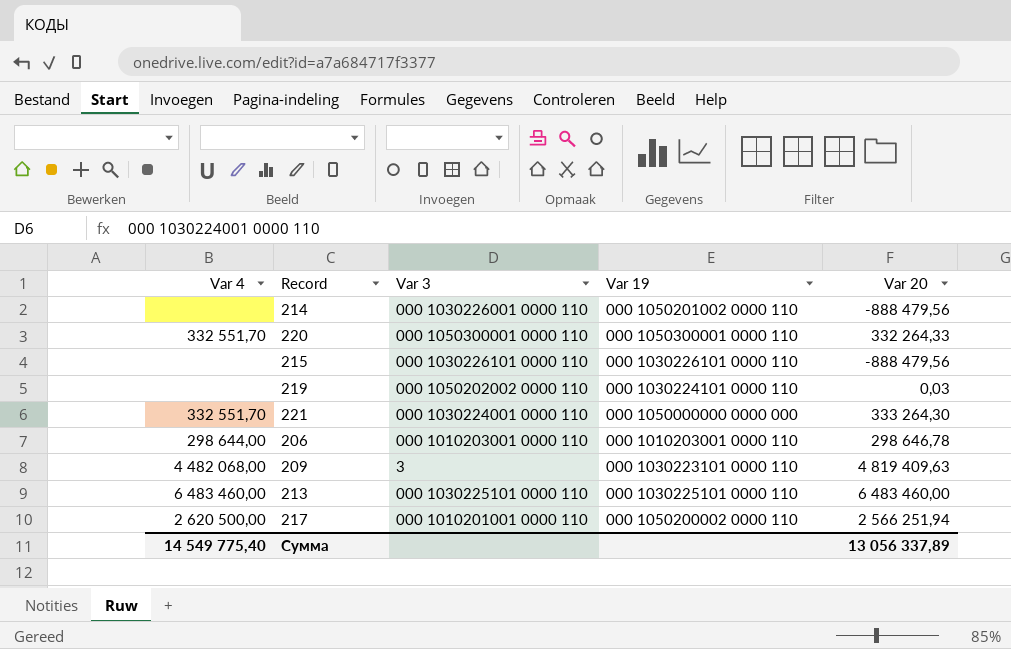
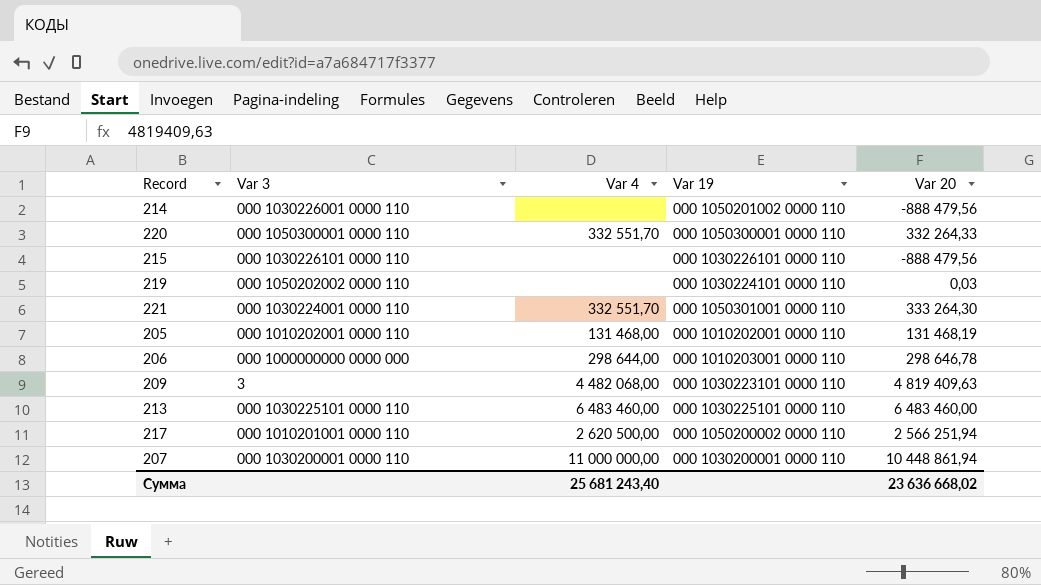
column Var 4 | position: 1 -> 3
221 | Var 19: 000 1050000000 0000 000 -> 000 1050301001 0000 110
row 205: none -> 000 1010202001 0000 110 | 131 468,00 | 000 1010202001 0000 110 | 131 468,19
206 | Var 3: 000 1010203001 0000 110 -> 000 1000000000 0000 000
row 207: none -> 000 1030200001 0000 110 | 11 000 000,00 | 000 1030200001 0000 110 | 10 448 861,94
Сумма | Var 4: 14 549 775,40 -> 25 681 243,40
Сумма | Var 20: 13 056 337,89 -> 23 636 668,02

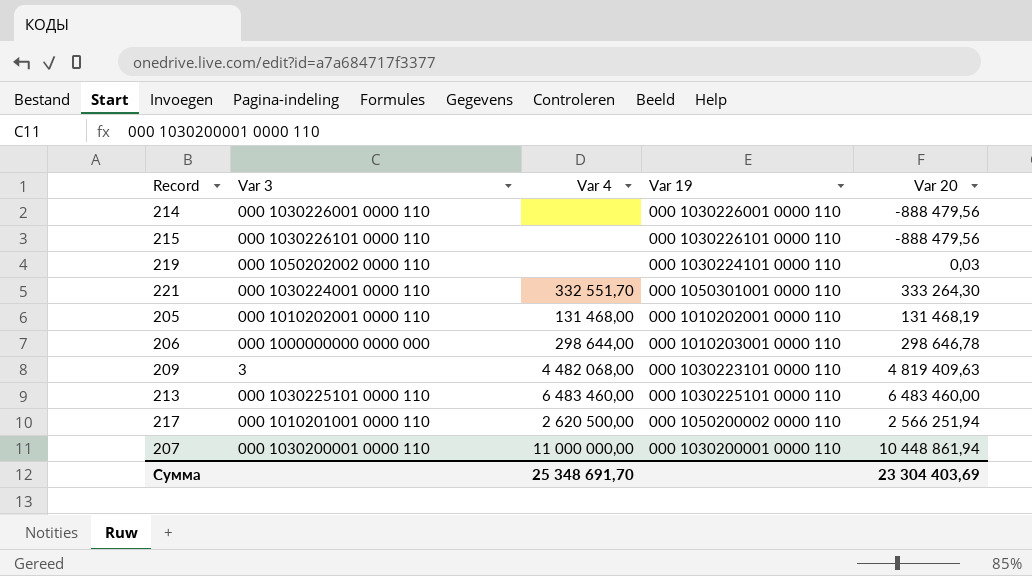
row 220: 000 1050300001 0000 110 | 332 551,70 | 000 1050300001 0000 110 | 332 264,33 -> none
214 | Var 19: 000 1050201002 0000 110 -> 000 1030226001 0000 110
Сумма | Var 4: 25 681 243,40 -> 25 348 691,70
Сумма | Var 20: 23 636 668,02 -> 23 304 403,69

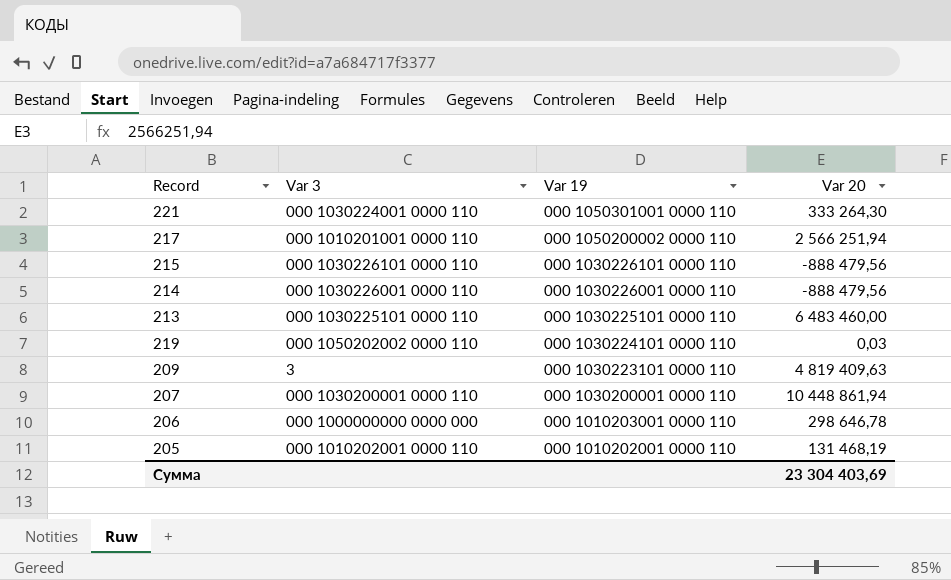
row order: none -> Var 19 descending
column Var 4 | position: 3 -> none

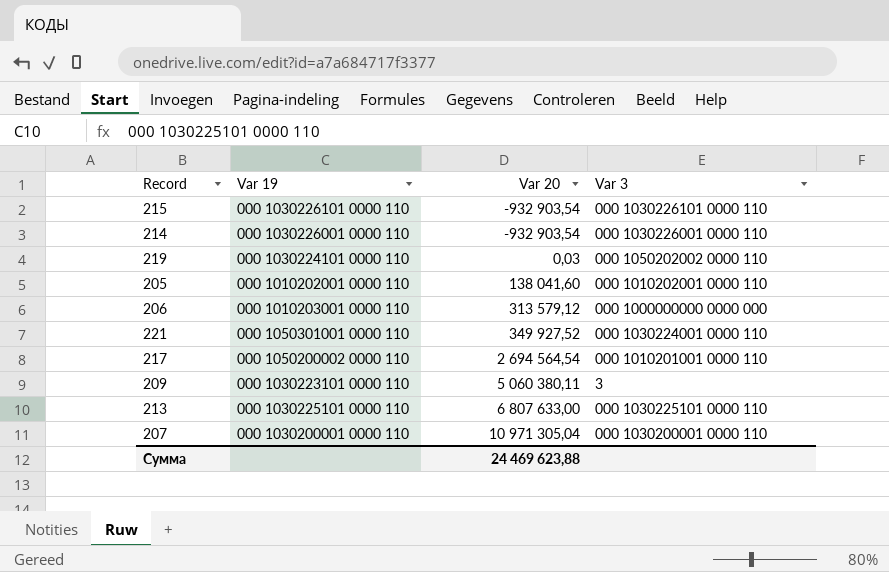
row order: Var 19 descending -> Var 20 ascending
column Var 3 | position: 2 -> 4
215 | Var 20: -888 479,56 -> -932 903,54
214 | Var 20: -888 479,56 -> -932 903,54
205 | Var 20: 131 468,19 -> 138 041,60
206 | Var 20: 298 646,78 -> 313 579,12
221 | Var 20: 333 264,30 -> 349 927,52
217 | Var 20: 2 566 251,94 -> 2 694 564,54
209 | Var 20: 4 819 409,63 -> 5 060 380,11
213 | Var 20: 6 483 460,00 -> 6 807 633,00
207 | Var 20: 10 448 861,94 -> 10 971 305,04
Сумма | Var 20: 23 304 403,69 -> 24 469 623,88

